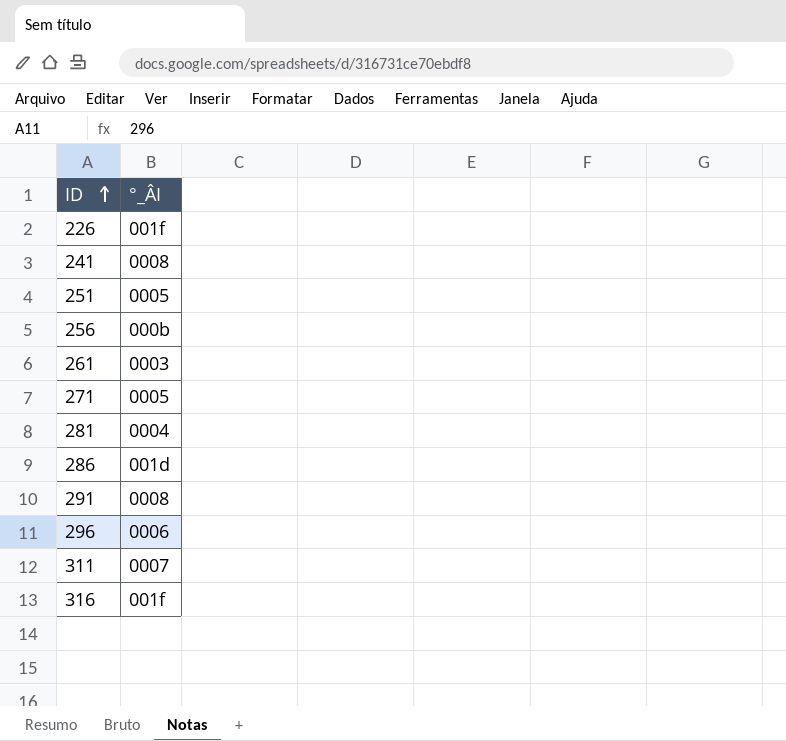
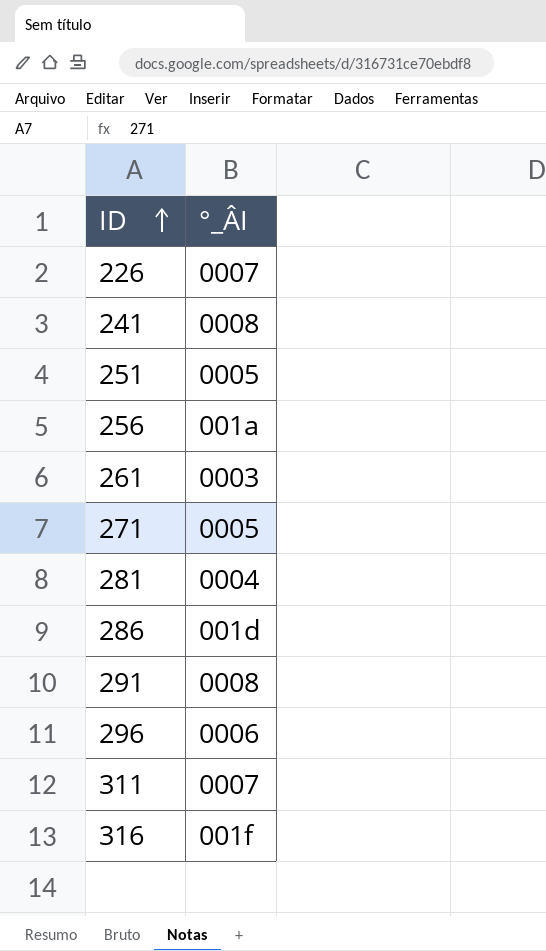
226 | °_ÂI: 001f -> 0007
256 | °_ÂI: 000b -> 001a

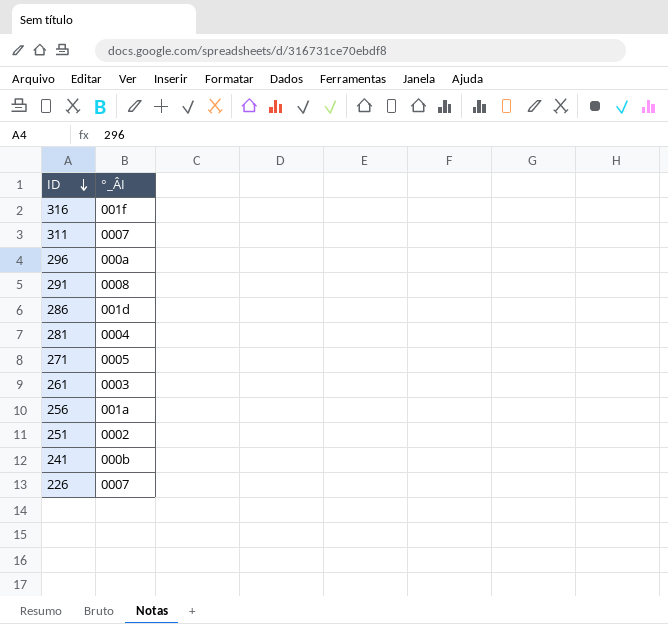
row order: ID ascending -> ID descending
296 | °_ÂI: 0006 -> 000a
251 | °_ÂI: 0005 -> 0002
241 | °_ÂI: 0008 -> 000b

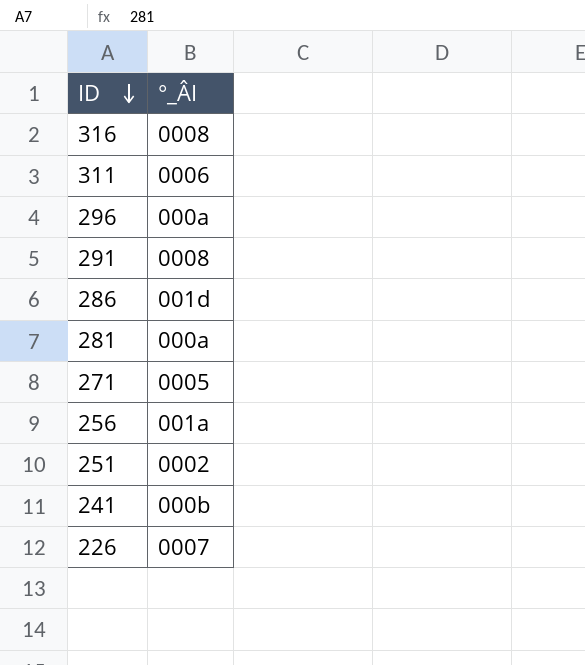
row 261: 0003 -> none
316 | °_ÂI: 001f -> 0008
311 | °_ÂI: 0007 -> 0006
281 | °_ÂI: 0004 -> 000a

